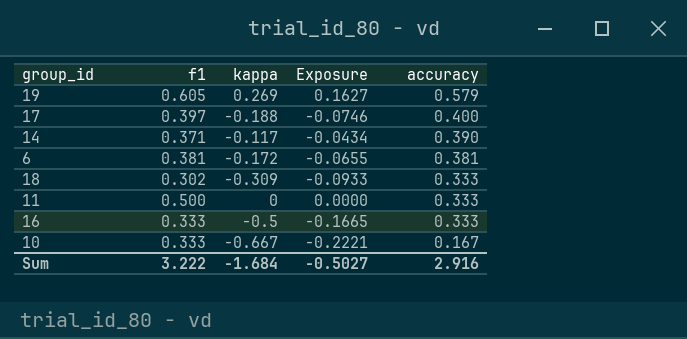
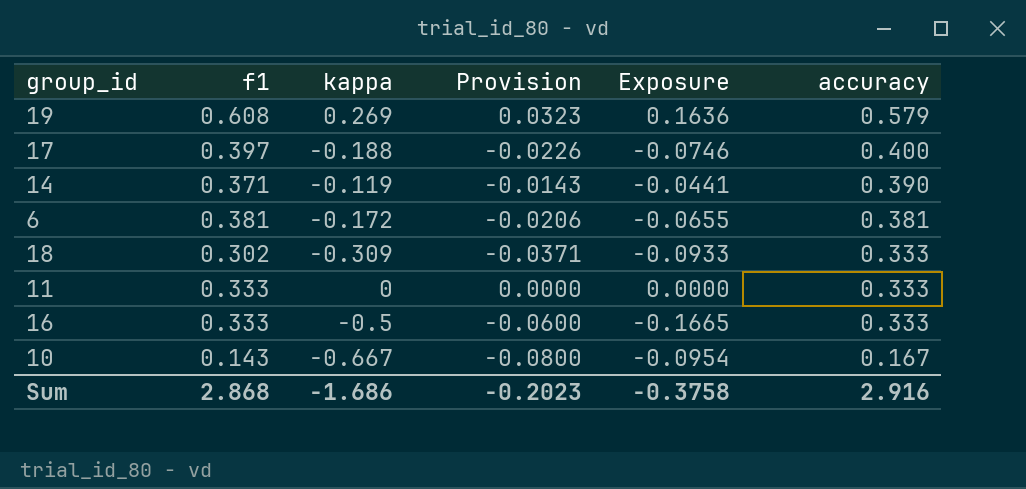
column Provision | formula: none -> [kappa] * 0.12
19 | f1: 0.605 -> 0.608
19 | Exposure: 0.1627 -> 0.1636
14 | kappa: -0.117 -> -0.119
14 | Exposure: -0.0434 -> -0.0441
11 | f1: 0.500 -> 0.333
10 | f1: 0.333 -> 0.143
10 | Exposure: -0.2221 -> -0.0954
Sum | f1: 3.222 -> 2.868
Sum | kappa: -1.684 -> -1.686
Sum | Exposure: -0.5027 -> -0.3758

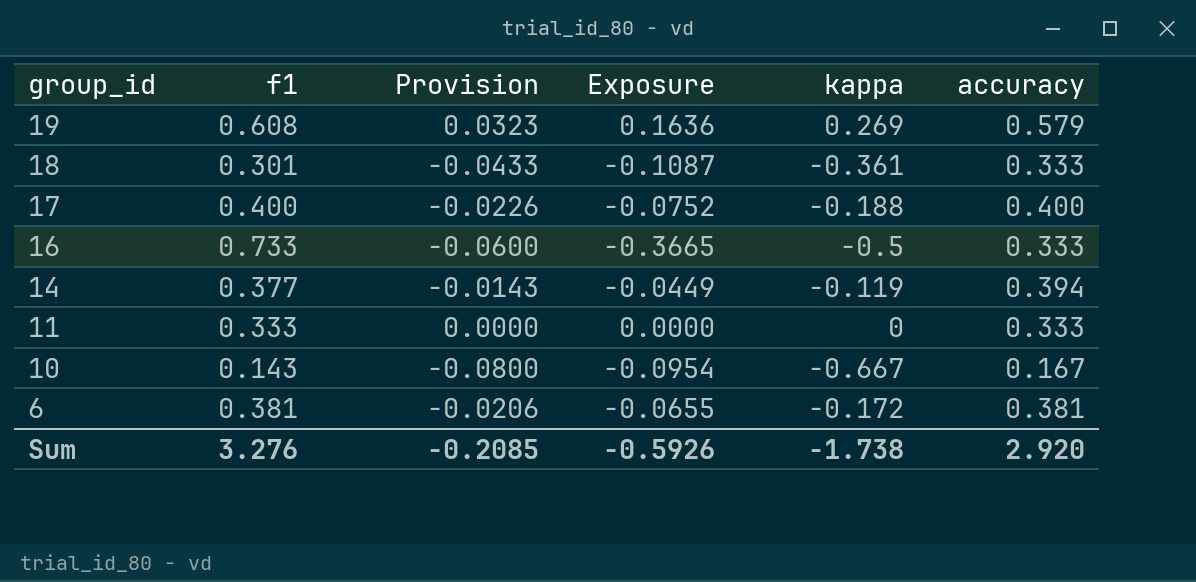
row order: accuracy descending -> group_id descending
column kappa | position: 3 -> 5
18 | f1: 0.302 -> 0.301
18 | Provision: -0.0371 -> -0.0433
18 | Exposure: -0.0933 -> -0.1087
18 | kappa: -0.309 -> -0.361
17 | f1: 0.397 -> 0.400
17 | Exposure: -0.0746 -> -0.0752
16 | f1: 0.333 -> 0.733
16 | Exposure: -0.1665 -> -0.3665
14 | f1: 0.371 -> 0.377
14 | Exposure: -0.0441 -> -0.0449
14 | accuracy: 0.390 -> 0.394
Sum | f1: 2.868 -> 3.276
Sum | Provision: -0.2023 -> -0.2085
Sum | Exposure: -0.3758 -> -0.5926
Sum | kappa: -1.686 -> -1.738
Sum | accuracy: 2.916 -> 2.920

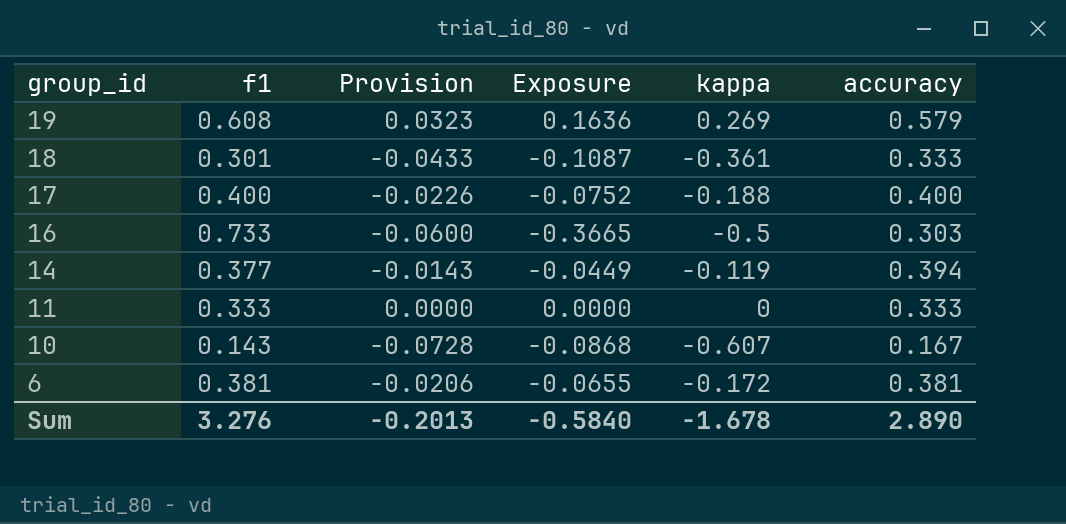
16 | accuracy: 0.333 -> 0.303
10 | Provision: -0.0800 -> -0.0728
10 | Exposure: -0.0954 -> -0.0868
10 | kappa: -0.667 -> -0.607
Sum | Provision: -0.2085 -> -0.2013
Sum | Exposure: -0.5926 -> -0.5840
Sum | kappa: -1.738 -> -1.678
Sum | accuracy: 2.920 -> 2.890

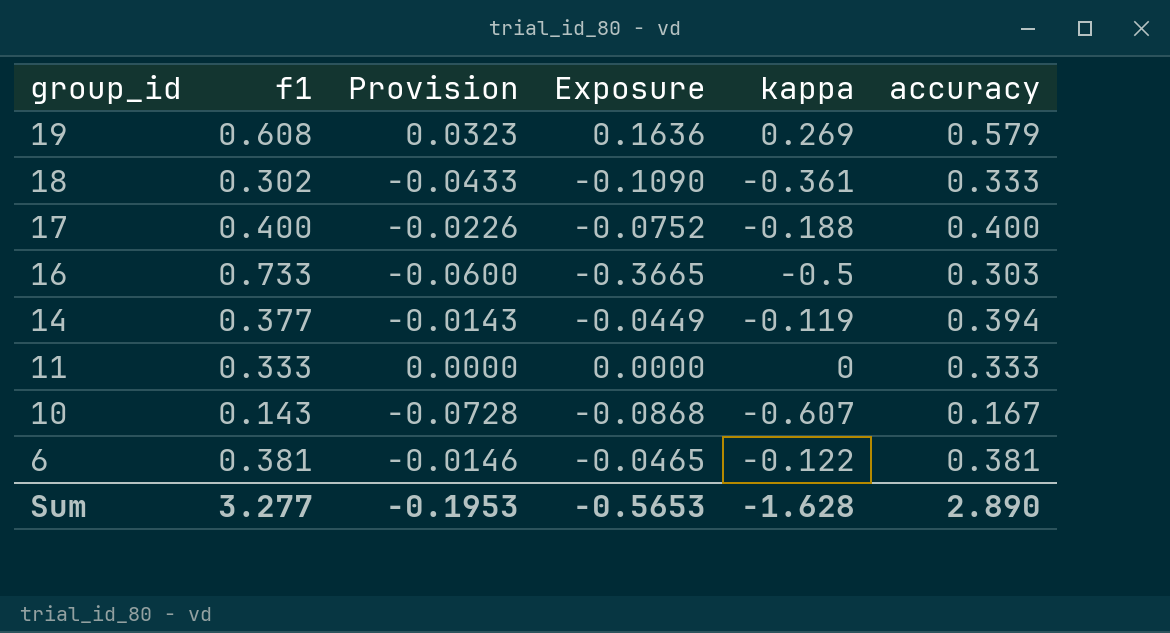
18 | f1: 0.301 -> 0.302
18 | Exposure: -0.1087 -> -0.1090
6 | Provision: -0.0206 -> -0.0146
6 | Exposure: -0.0655 -> -0.0465
6 | kappa: -0.172 -> -0.122
Sum | f1: 3.276 -> 3.277
Sum | Provision: -0.2013 -> -0.1953
Sum | Exposure: -0.5840 -> -0.5653
Sum | kappa: -1.678 -> -1.628

